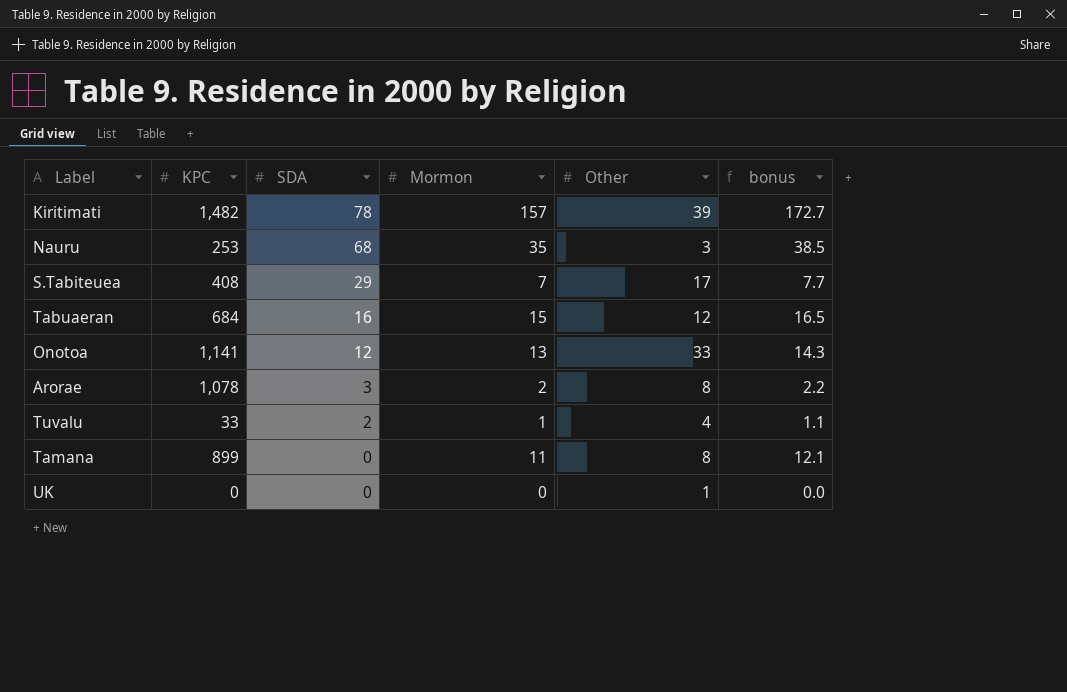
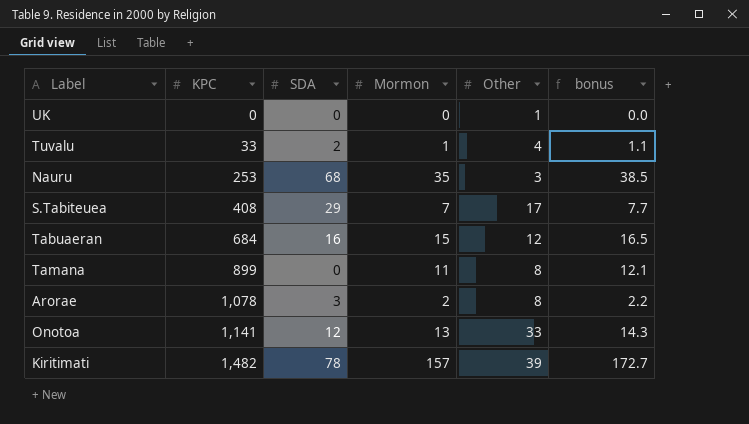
row order: SDA descending -> KPC ascending

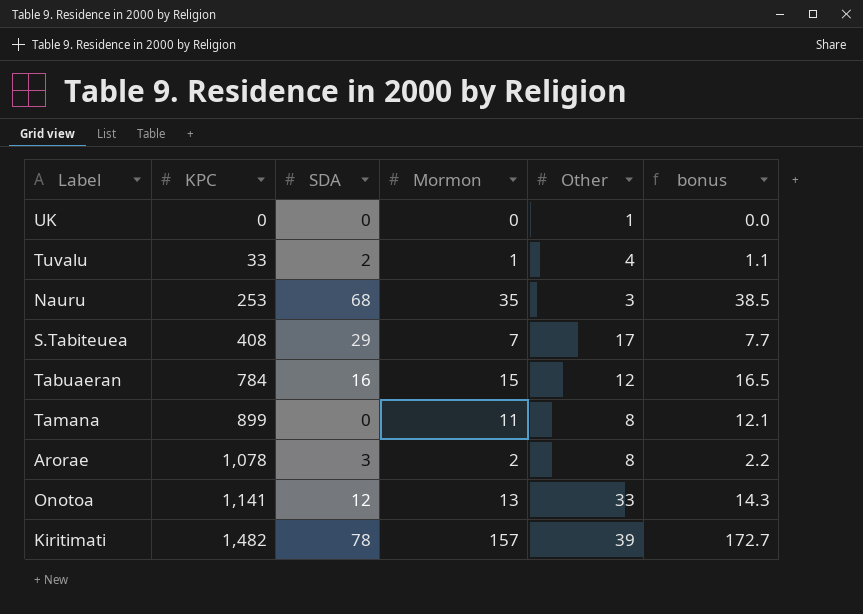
Tabuaeran | KPC: 684 -> 784

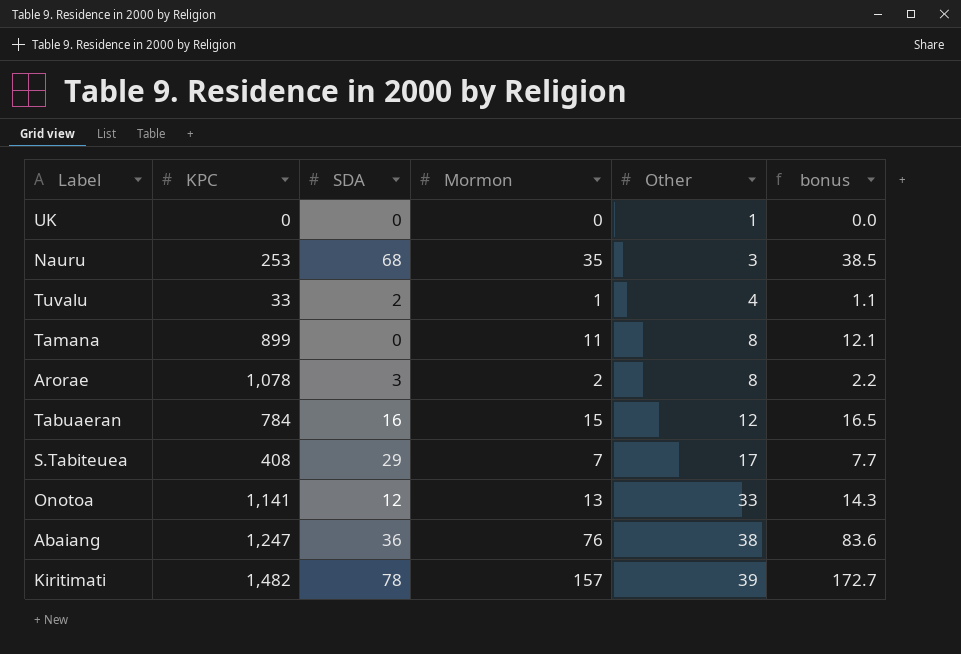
row order: KPC ascending -> Other ascending
row Abaiang: none -> 1,247 | 36 | 76 | 38 | 83.6

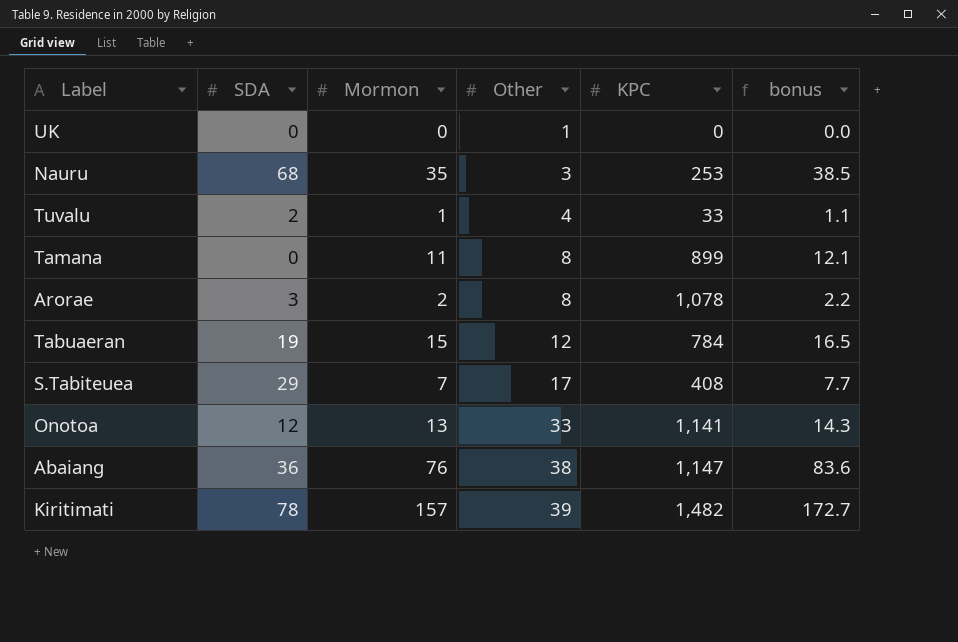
column KPC | position: 2 -> 5
Tabuaeran | SDA: 16 -> 19
Abaiang | KPC: 1,247 -> 1,147

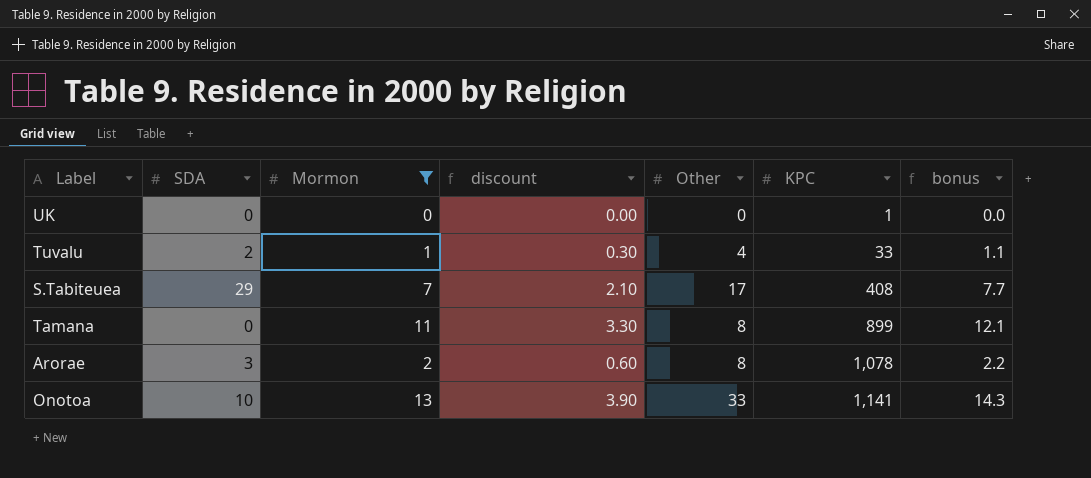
filter: none -> Mormon <= 13
row order: Other ascending -> KPC ascending
column discount | formula: none -> [Mormon] * 0.3
UK | Other: 1 -> 0
UK | KPC: 0 -> 1
Onotoa | SDA: 12 -> 10

